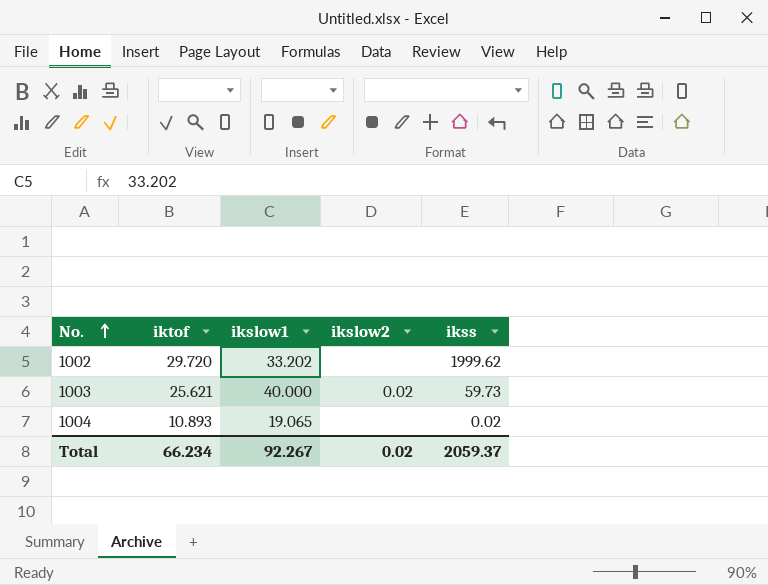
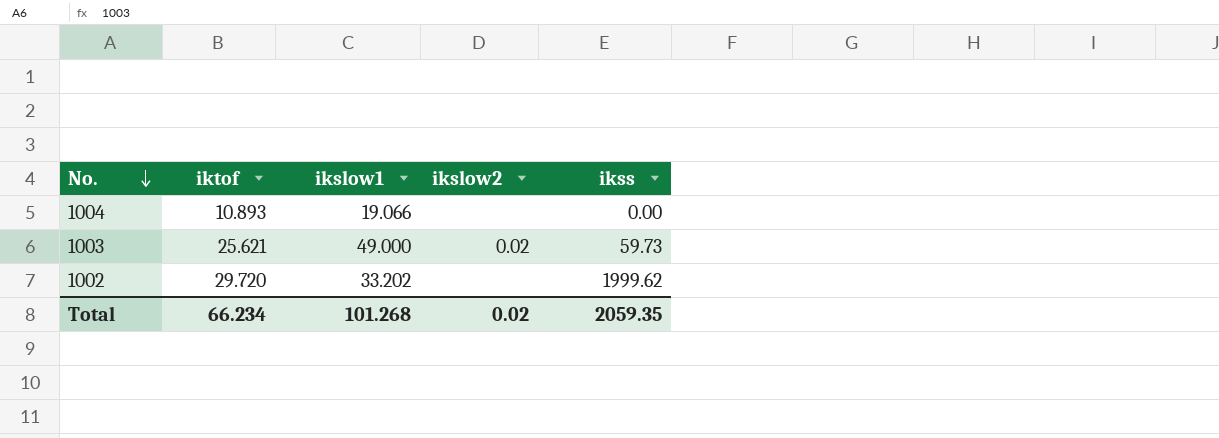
row order: No. ascending -> No. descending
1004 | ikslow1: 19.065 -> 19.066
1004 | ikss: 0.02 -> 0.00
1003 | ikslow1: 40.000 -> 49.000
Total | ikslow1: 92.267 -> 101.268
Total | ikss: 2059.37 -> 2059.35

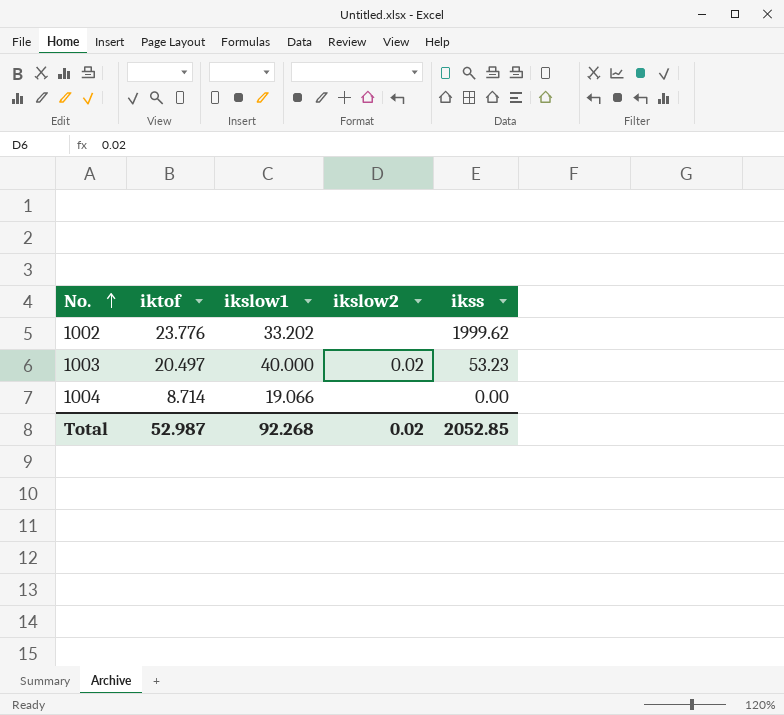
row order: No. descending -> No. ascending
1002 | iktof: 29.720 -> 23.776
1003 | iktof: 25.621 -> 20.497
1003 | ikslow1: 49.000 -> 40.000
1003 | ikss: 59.73 -> 53.23
1004 | iktof: 10.893 -> 8.714
Total | iktof: 66.234 -> 52.987
Total | ikslow1: 101.268 -> 92.268
Total | ikss: 2059.35 -> 2052.85

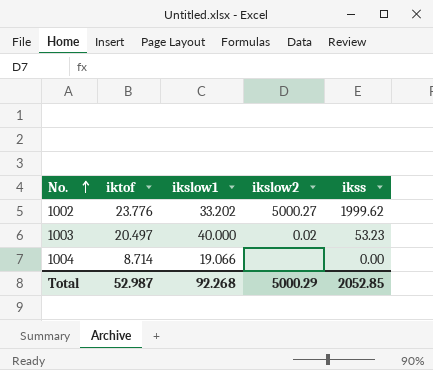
1002 | ikslow2: none -> 5000.27
Total | ikslow2: 0.02 -> 5000.29

